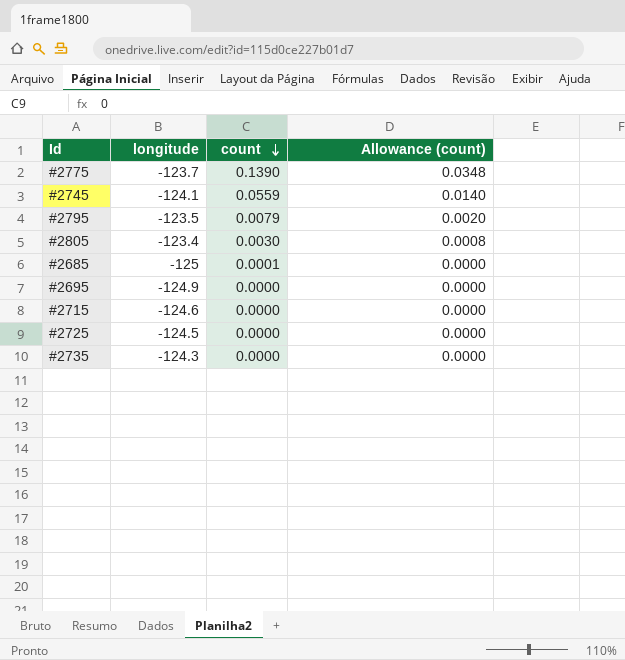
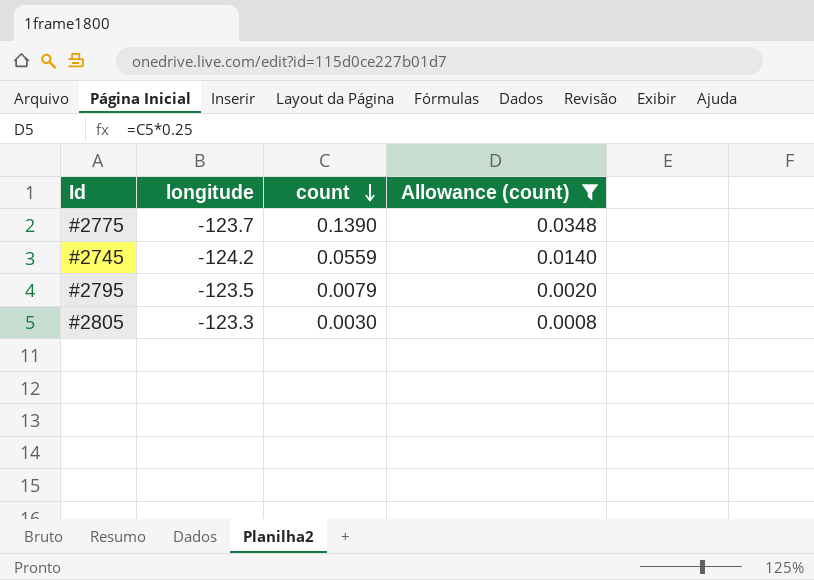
filter: none -> Allowance (count) != 0.0000
#2745 | longitude: -124.1 -> -124.2
#2805 | longitude: -123.4 -> -123.3

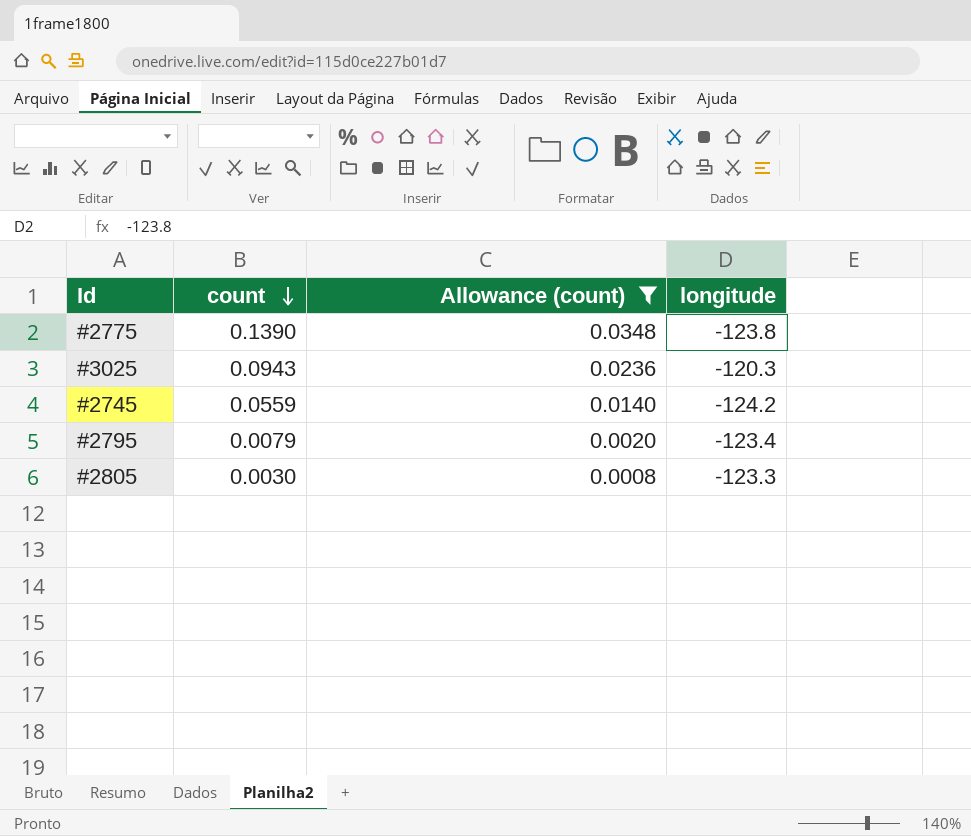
column longitude | position: 2 -> 4
#2775 | longitude: -123.7 -> -123.8
row #3025: none -> 0.0943 | 0.0236 | -120.3
#2795 | longitude: -123.5 -> -123.4

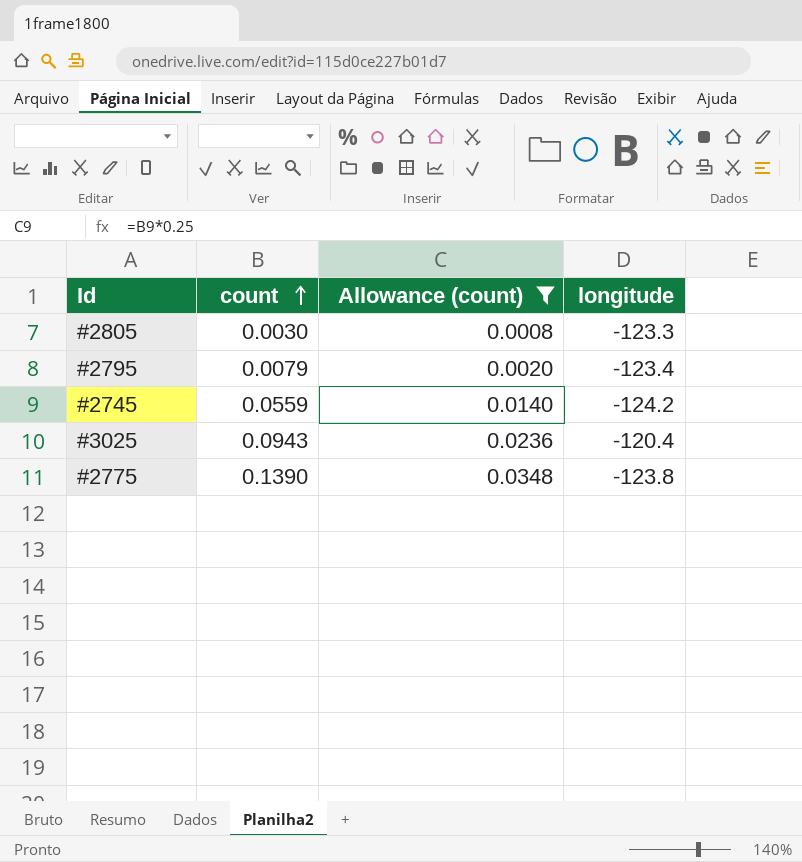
row order: count descending -> count ascending
#3025 | longitude: -120.3 -> -120.4

